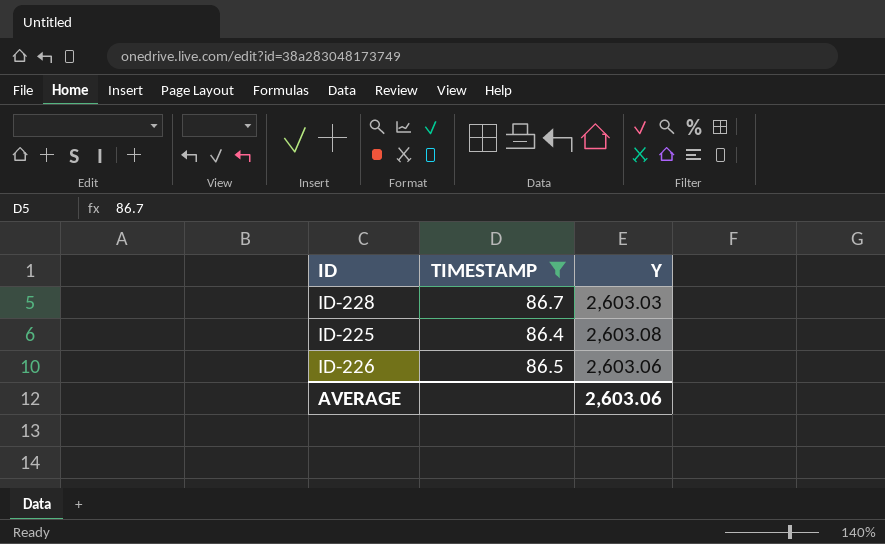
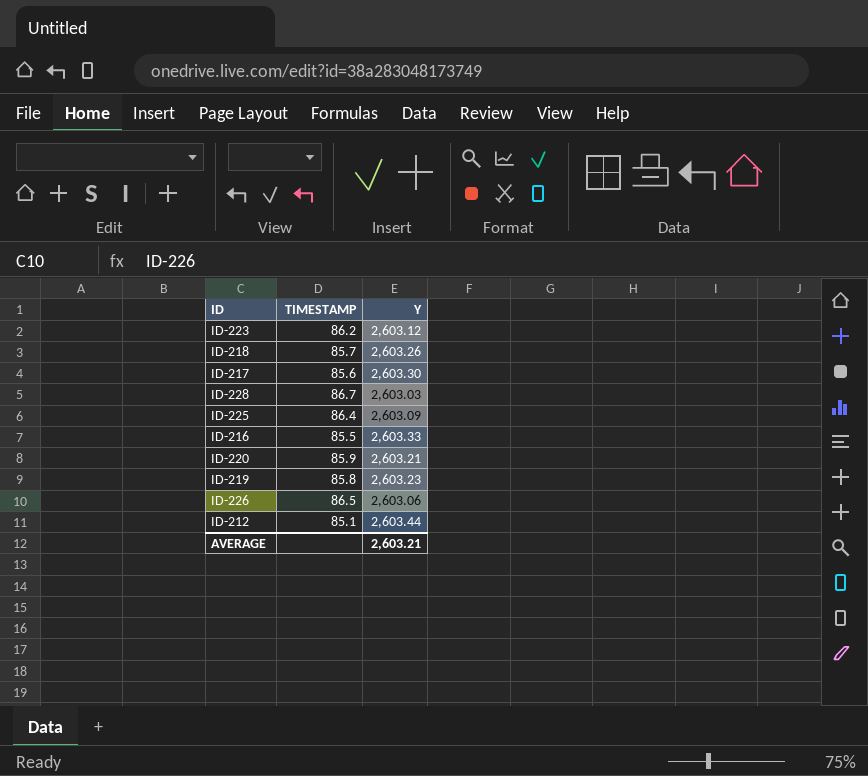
filter: TIMESTAMP >= 86.4 -> none
ID-225 | Y: 2,603.08 -> 2,603.09
AVERAGE | Y: 2,603.06 -> 2,603.21

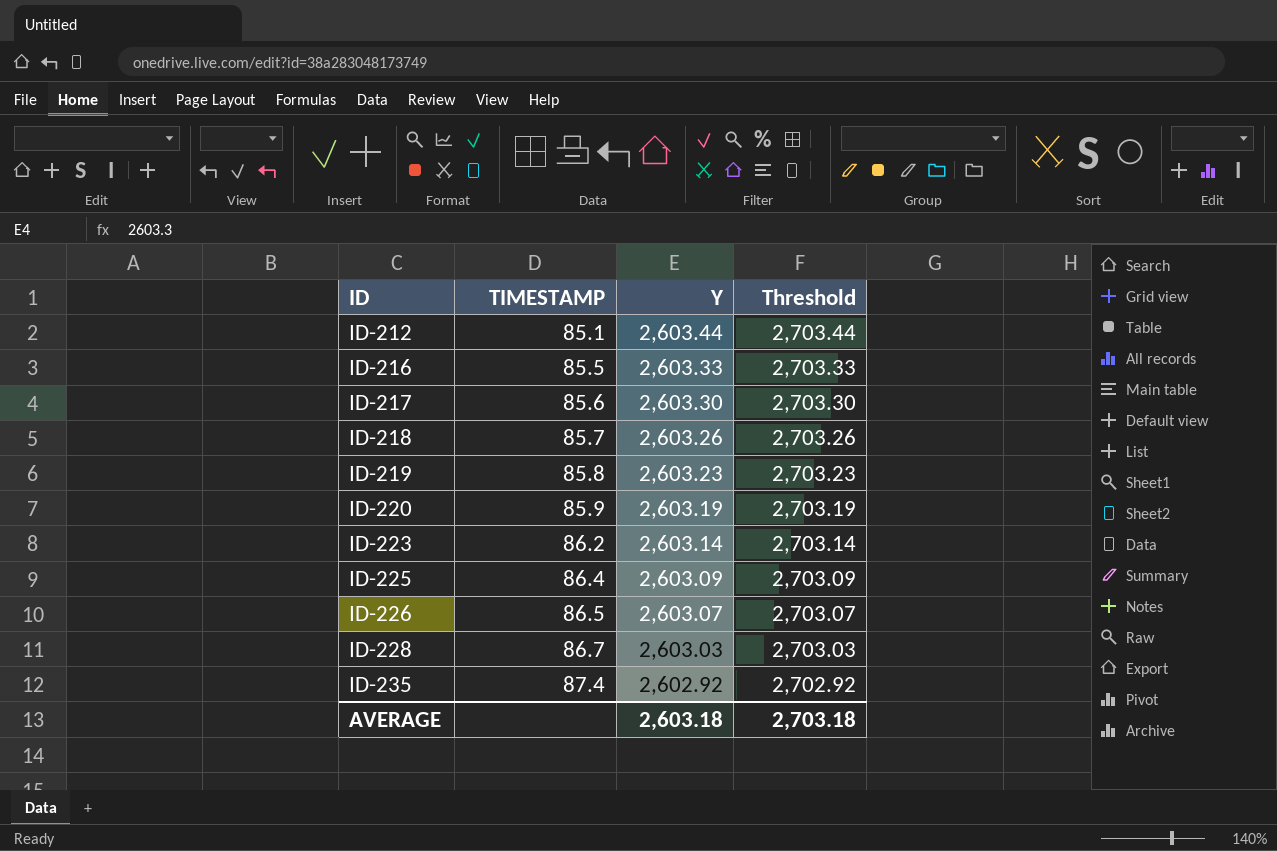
row order: none -> ID ascending
column Threshold | formula: none -> [Y] + 100
ID-220 | Y: 2,603.21 -> 2,603.19
ID-223 | Y: 2,603.12 -> 2,603.14
ID-226 | Y: 2,603.06 -> 2,603.07
row ID-235: none -> 87.4 | 2,602.92 | 2,702.92
AVERAGE | Y: 2,603.21 -> 2,603.18

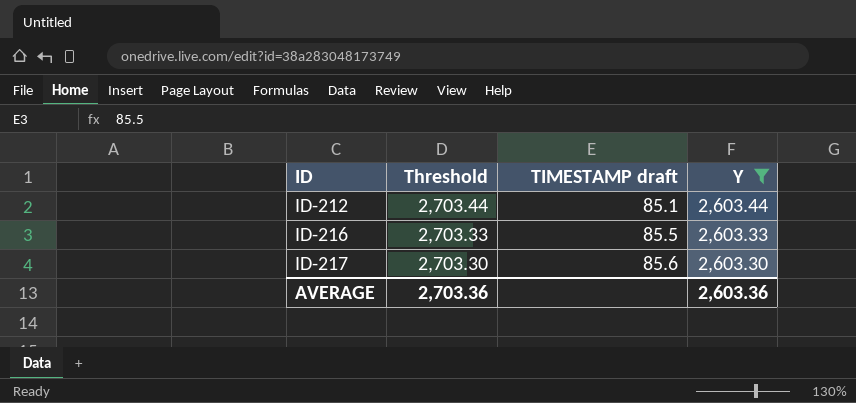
filter: none -> Y >= 2,603.30
column Threshold | position: 4 -> 2
column name: TIMESTAMP -> TIMESTAMP draft
AVERAGE | Threshold: 2,703.18 -> 2,703.36
AVERAGE | Y: 2,603.18 -> 2,603.36

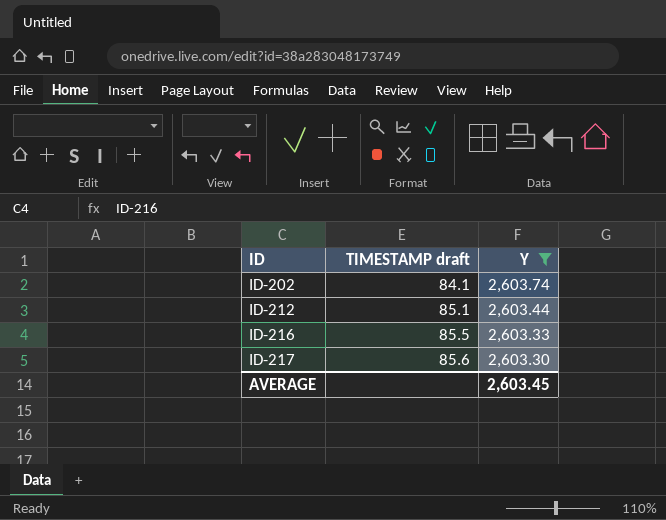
column Threshold | formula: [Y] + 100 -> none
row ID-202: none -> 84.1 | 2,603.74
AVERAGE | Y: 2,603.36 -> 2,603.45

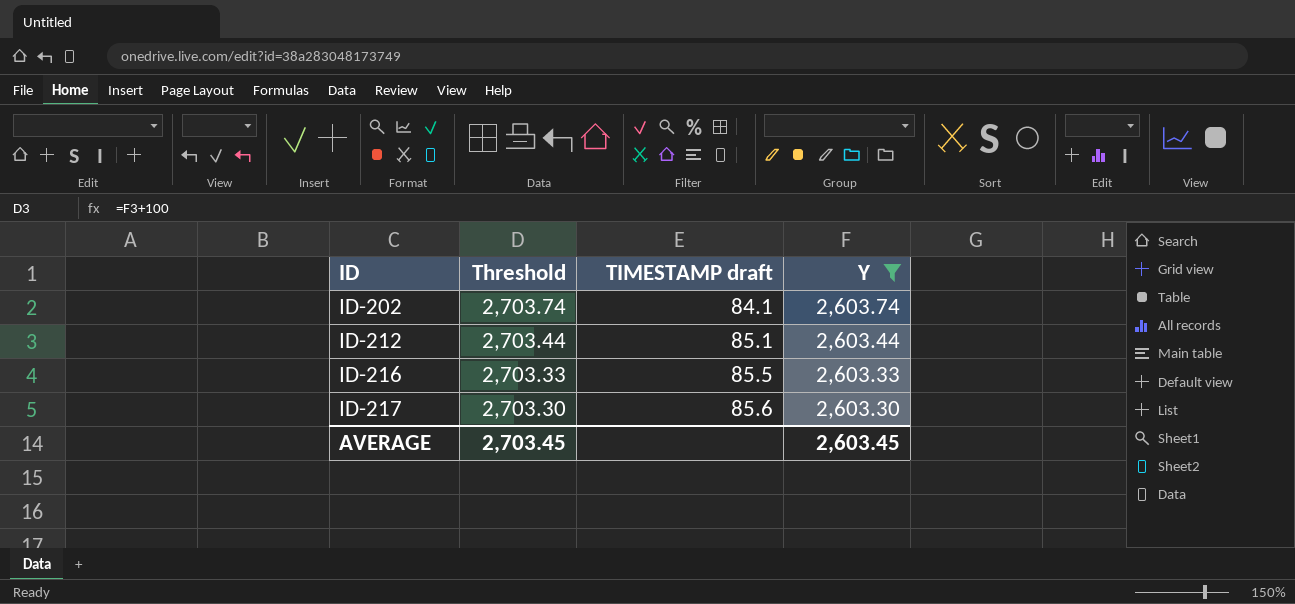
column Threshold | formula: none -> [Y] + 100

